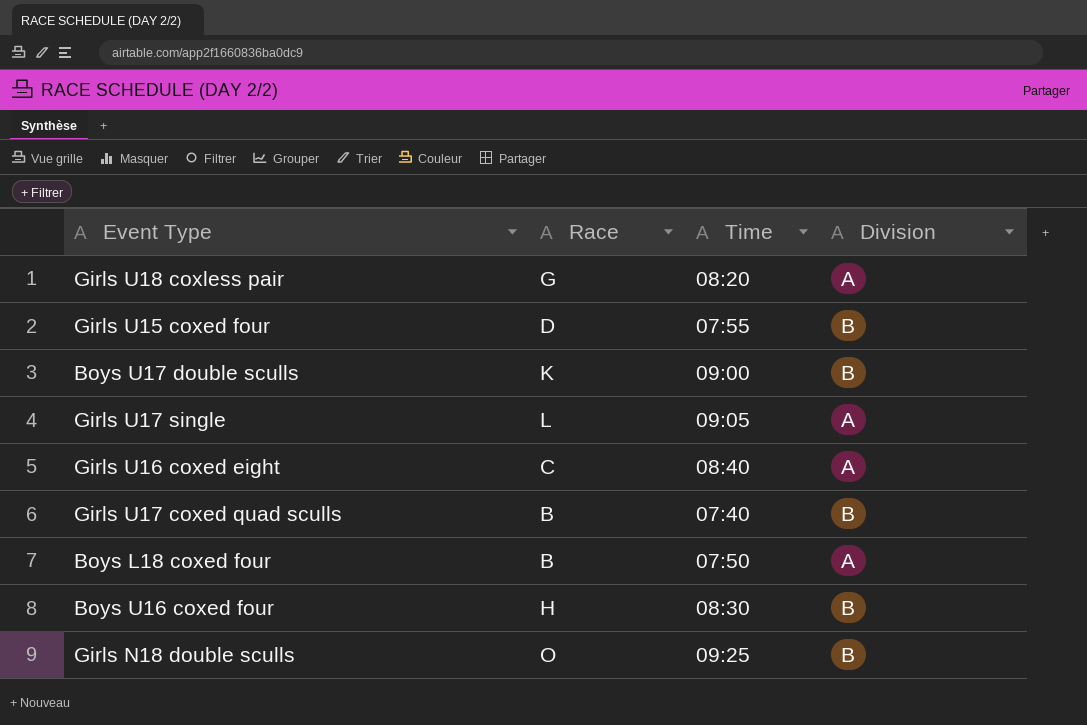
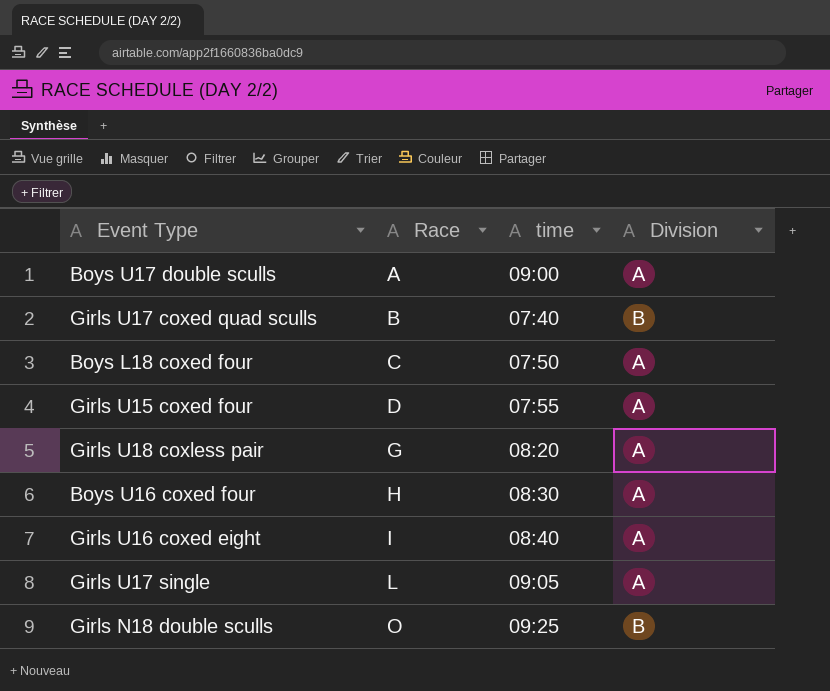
row order: none -> Race ascending
column name: Time -> time
Boys U17 double sculls | Race: K -> A
Boys U17 double sculls | Division: B -> A
Boys L18 coxed four | Race: B -> C
Girls U15 coxed four | Division: B -> A
Boys U16 coxed four | Division: B -> A
Girls U16 coxed eight | Race: C -> I

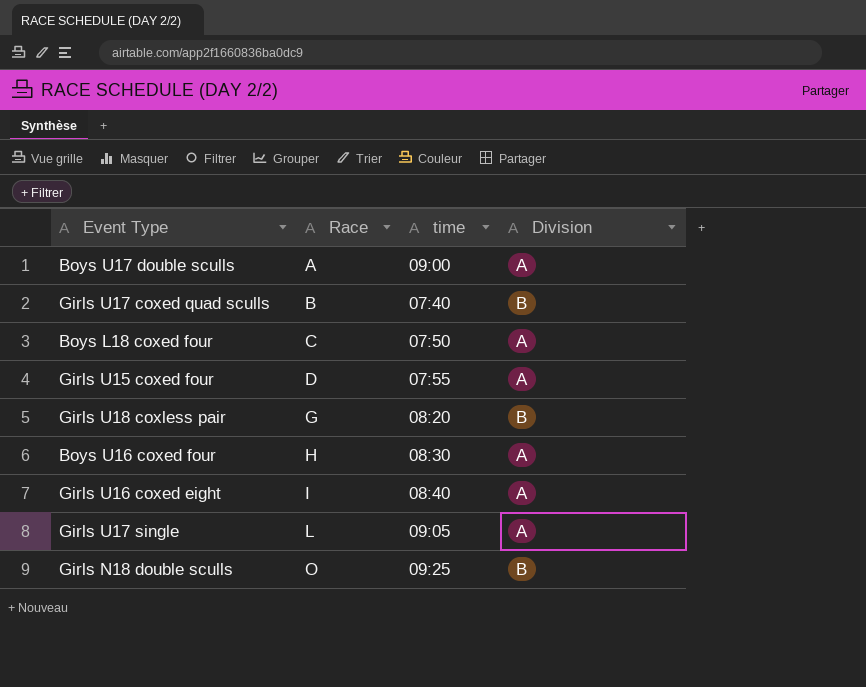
Girls U18 coxless pair | Division: A -> B

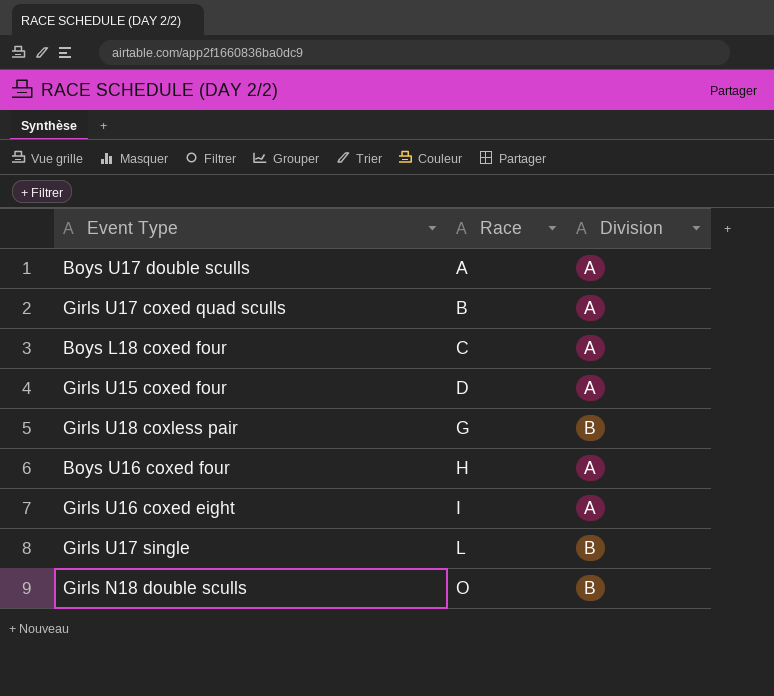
column time | position: 3 -> none
Girls U17 coxed quad sculls | Division: B -> A
Girls U17 single | Division: A -> B

